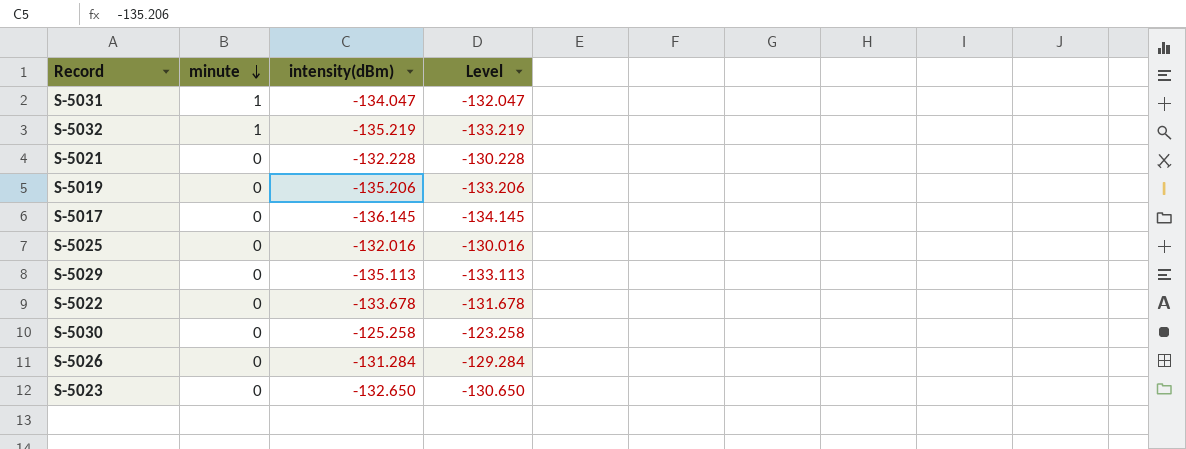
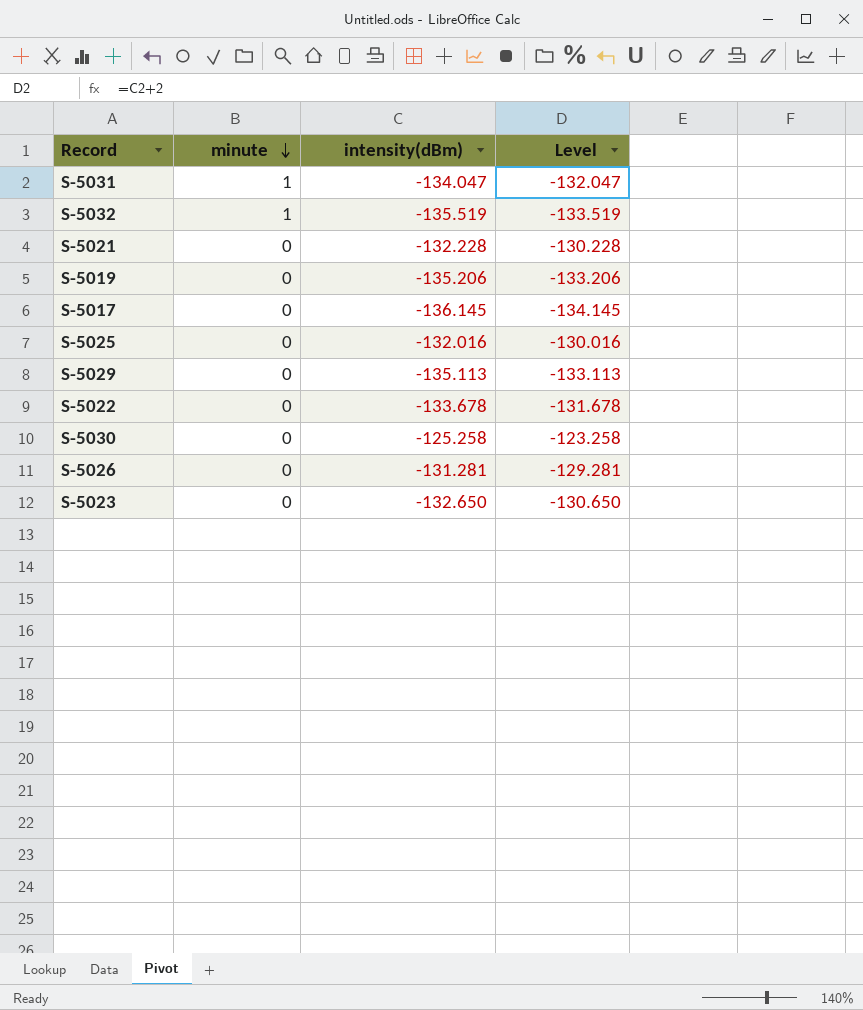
S-5032 | intensity(dBm): -135.219 -> -135.519
S-5032 | Level: -133.219 -> -133.519
S-5026 | intensity(dBm): -131.284 -> -131.281
S-5026 | Level: -129.284 -> -129.281

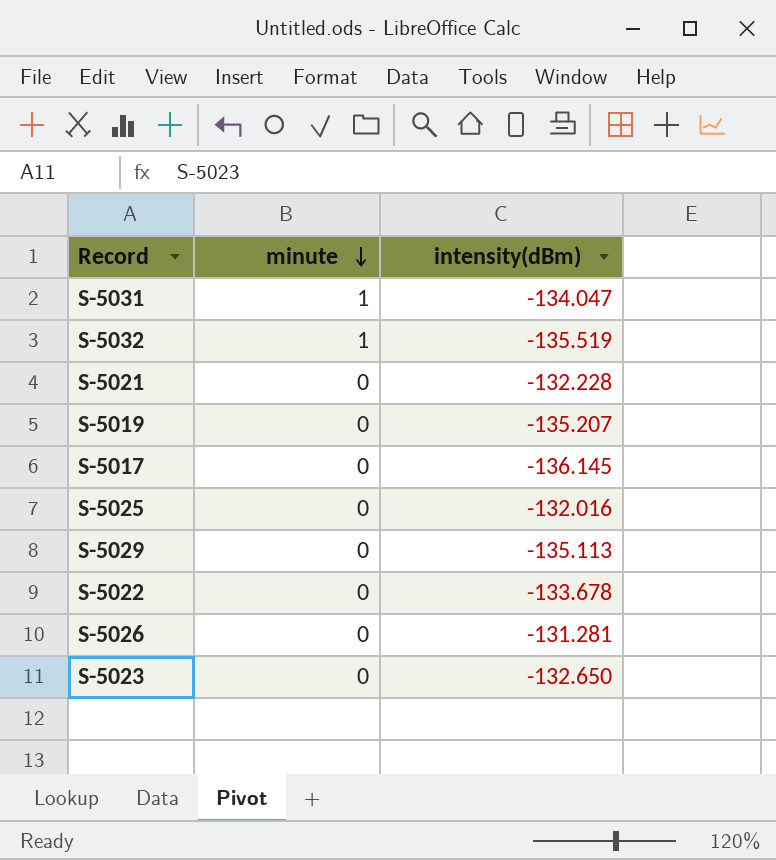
column Level | formula: [intensity(dBm)] + 2 -> none
row S-5030: 0 | -125.258 | -123.258 -> none
S-5019 | intensity(dBm): -135.206 -> -135.207

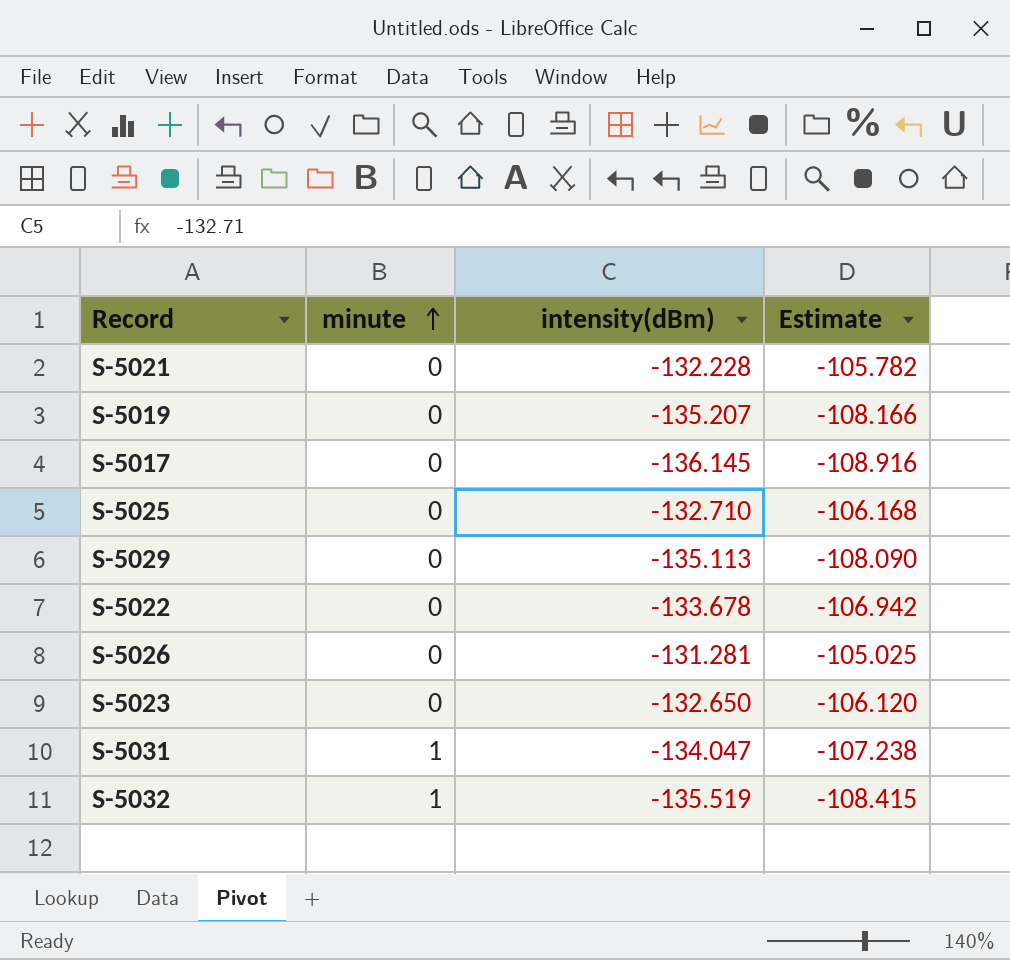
row order: minute descending -> minute ascending
column Estimate | formula: none -> [intensity(dBm)] * 0.8
S-5025 | intensity(dBm): -132.016 -> -132.710

